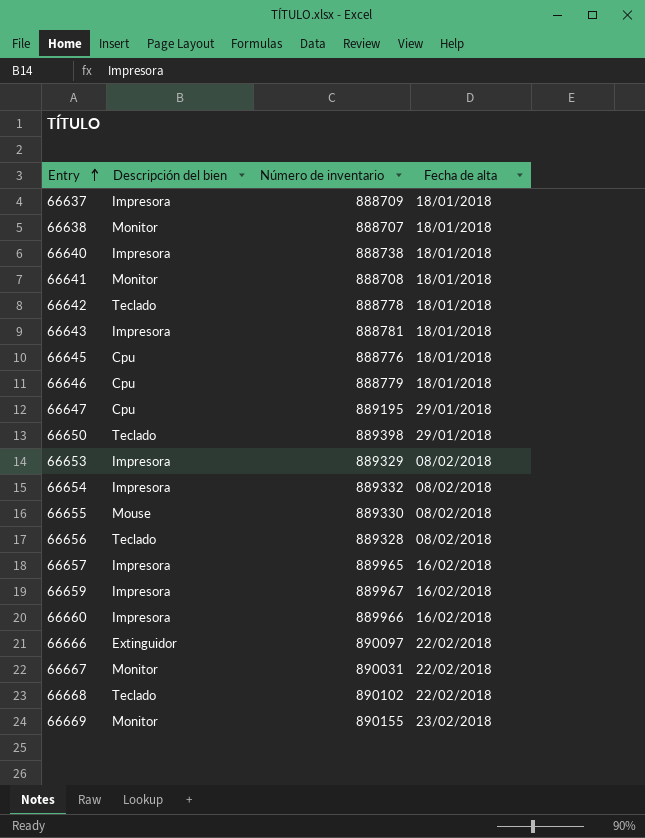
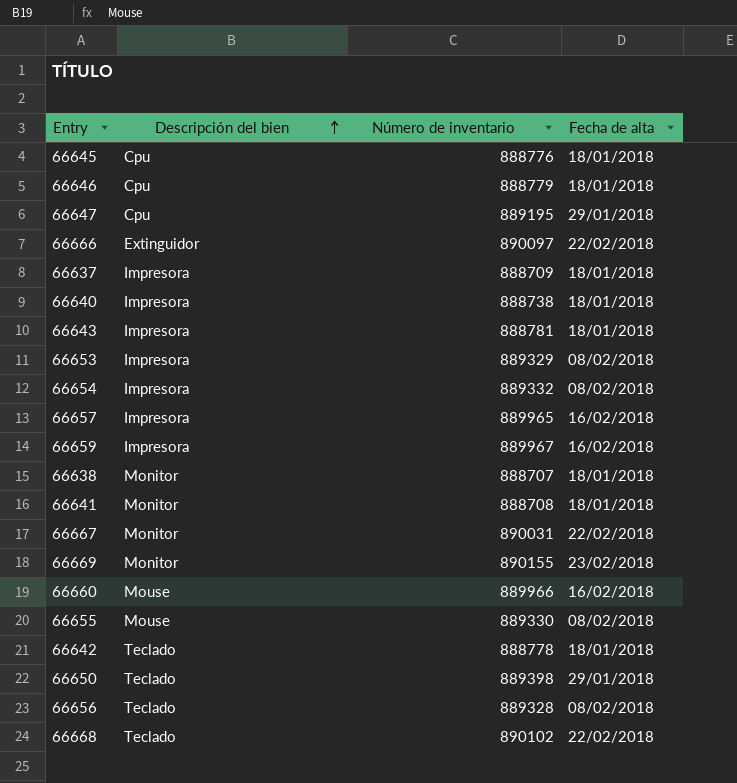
row order: Entry ascending -> Descripción del bien ascending
66660 | Descripción del bien: Impresora -> Mouse

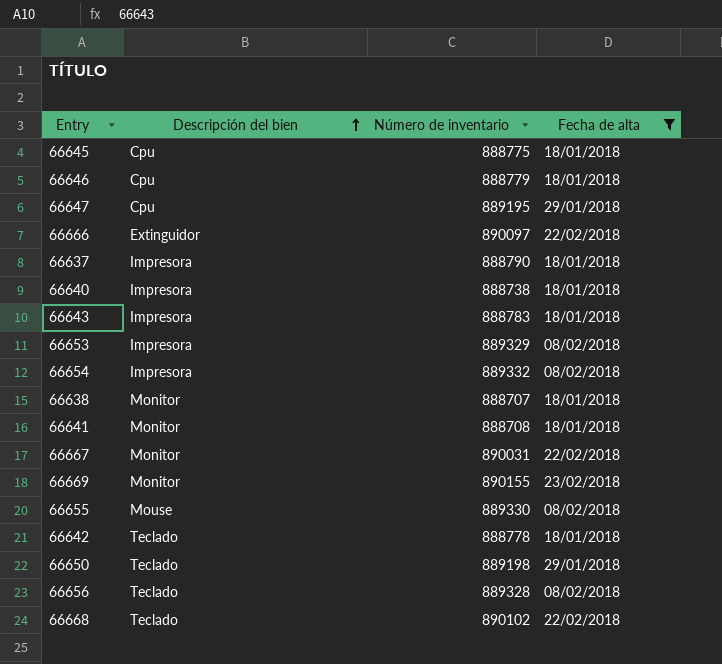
filter: none -> Fecha de alta != 16/02/2018
66645 | Número de inventario: 888776 -> 888775
66637 | Número de inventario: 888709 -> 888790
66643 | Número de inventario: 888781 -> 888783
66650 | Número de inventario: 889398 -> 889198

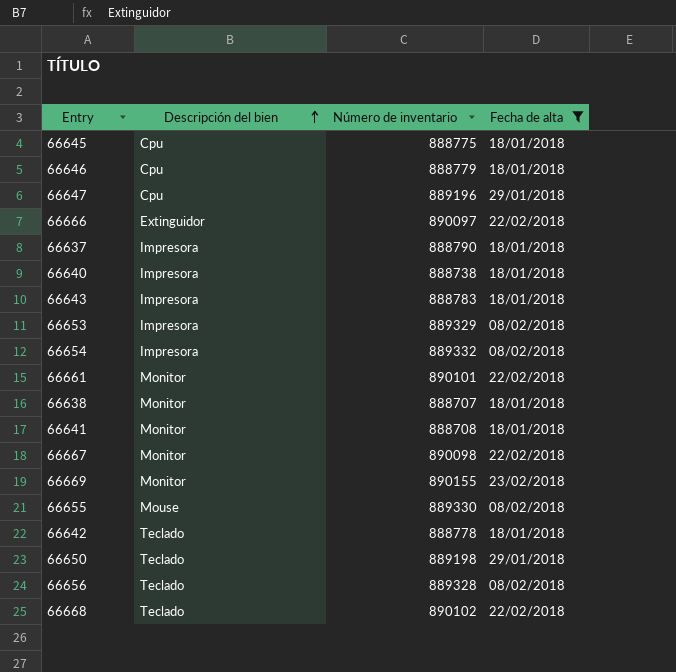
66647 | Número de inventario: 889195 -> 889196
row 66661: none -> Monitor | 890101 | 22/02/2018
66667 | Número de inventario: 890031 -> 890098

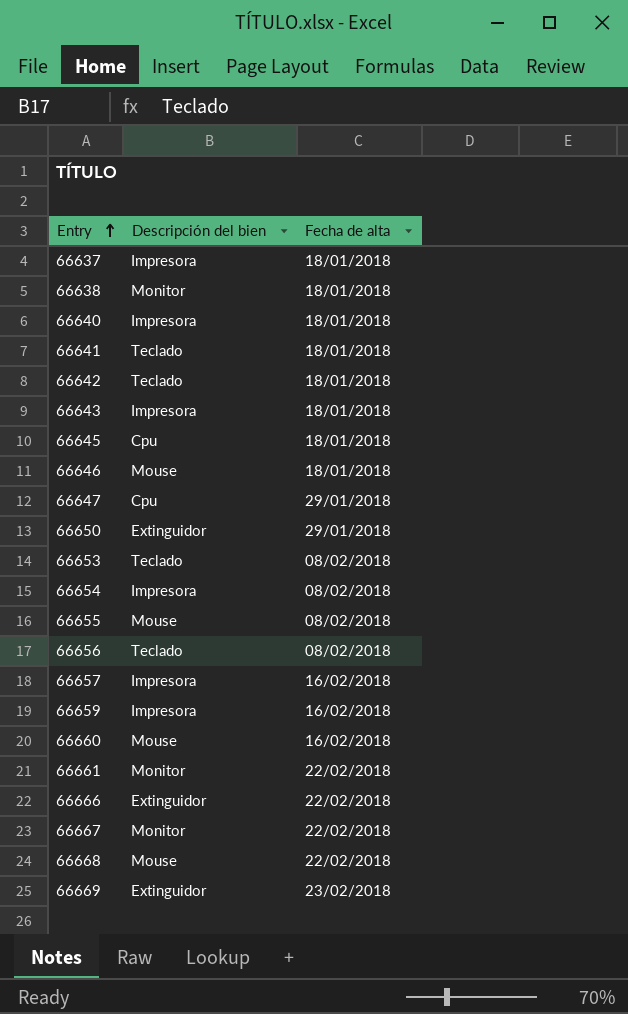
filter: Fecha de alta != 16/02/2018 -> none
row order: Descripción del bien ascending -> Entry ascending
column Número de inventario | position: 3 -> none
66641 | Descripción del bien: Monitor -> Teclado
66646 | Descripción del bien: Cpu -> Mouse
66650 | Descripción del bien: Teclado -> Extinguidor
66653 | Descripción del bien: Impresora -> Teclado
66668 | Descripción del bien: Teclado -> Mouse
66669 | Descripción del bien: Monitor -> Extinguidor

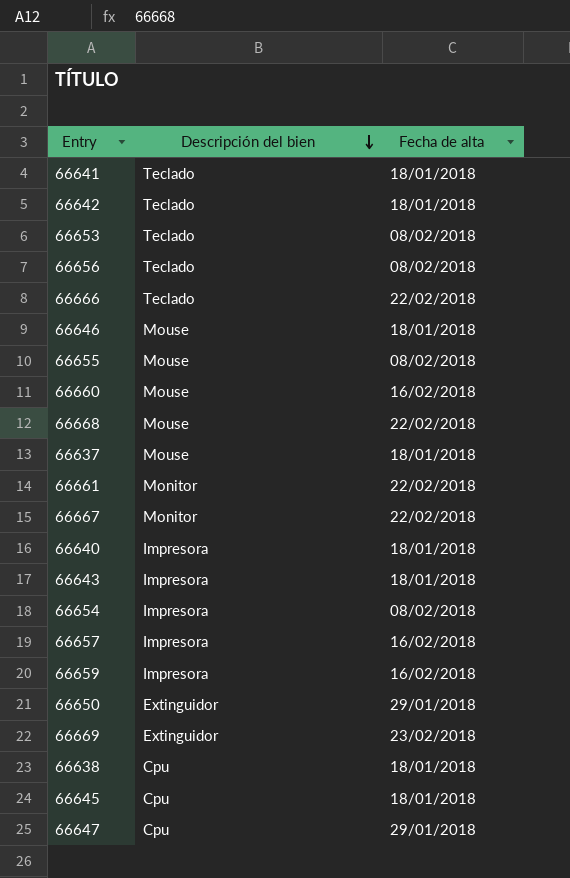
row order: Entry ascending -> Descripción del bien descending
66666 | Descripción del bien: Extinguidor -> Teclado
66637 | Descripción del bien: Impresora -> Mouse
66638 | Descripción del bien: Monitor -> Cpu

